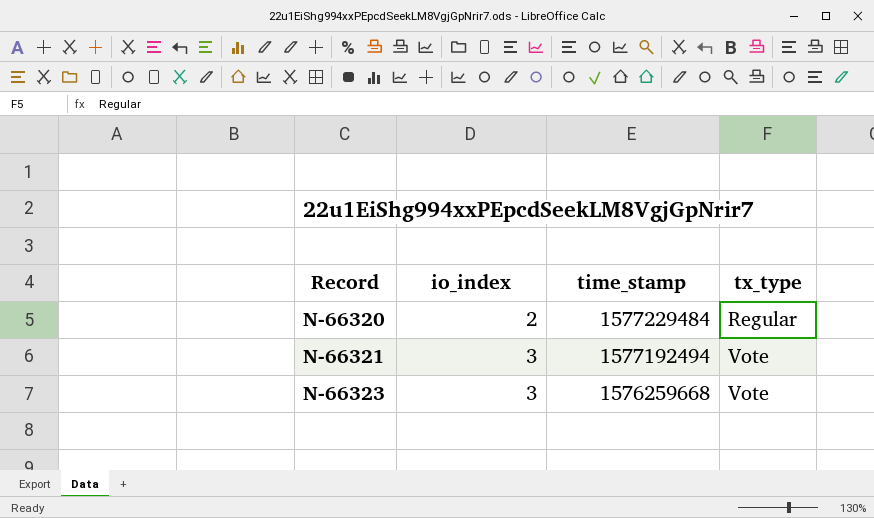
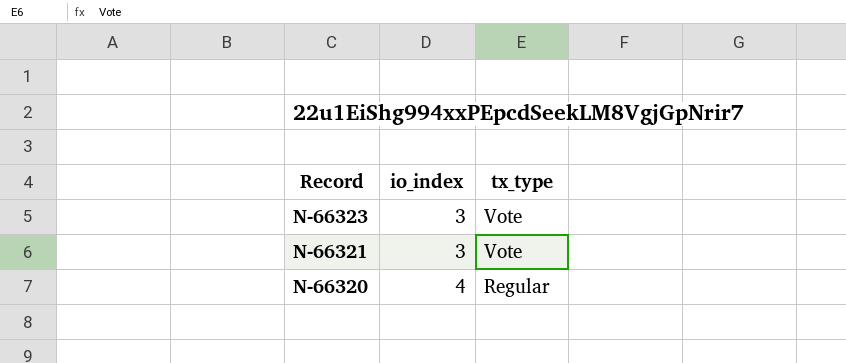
row order: Record ascending -> Record descending
column time_stamp | position: 3 -> none
N-66320 | io_index: 2 -> 4

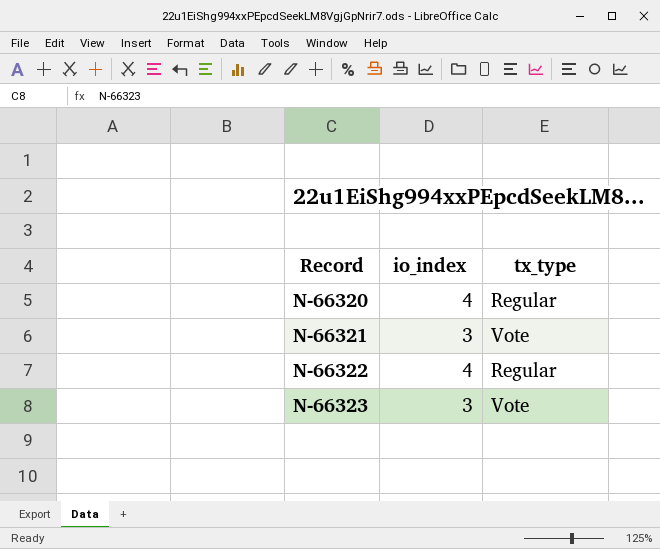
row order: Record descending -> Record ascending
row N-66322: none -> 4 | Regular

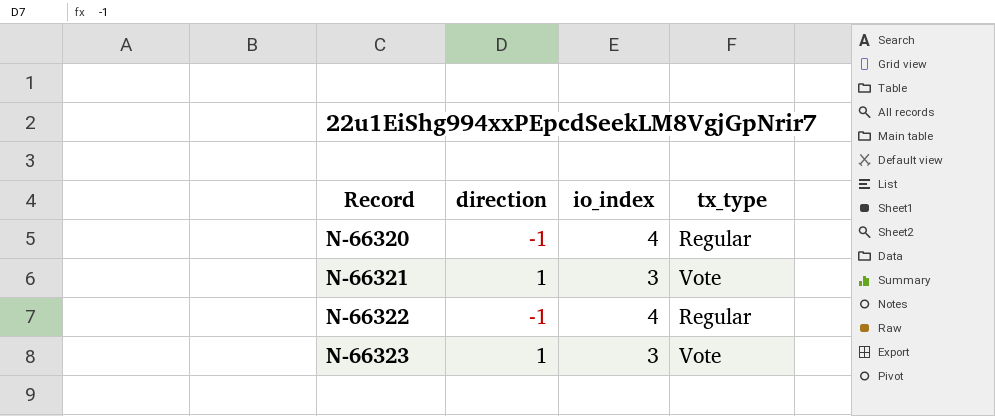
column direction | position: none -> 2

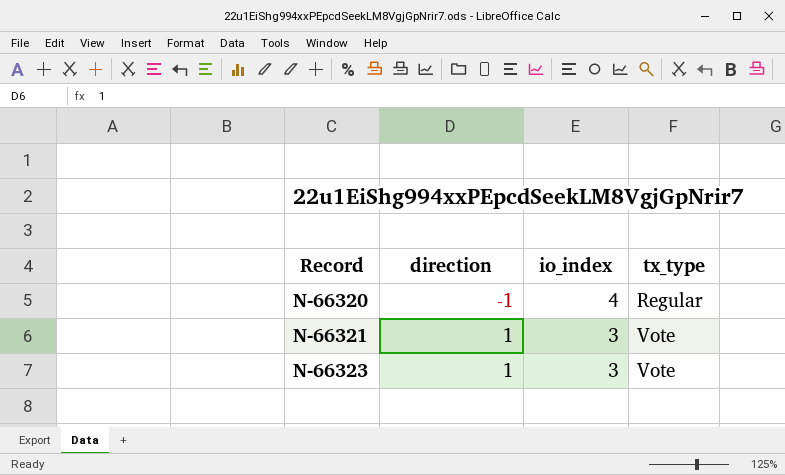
row N-66322: -1 | 4 | Regular -> none

